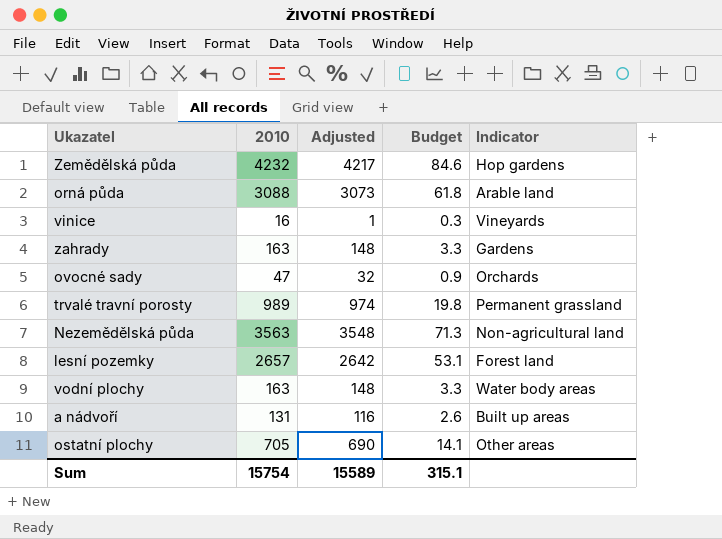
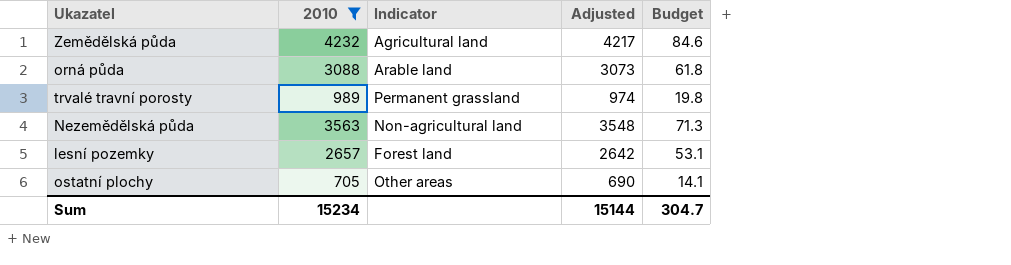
filter: none -> 2010 >= 705
column Indicator | position: 5 -> 3
Zemědělská půda | Indicator: Hop gardens -> Agricultural land
Sum | 2010: 15754 -> 15234
Sum | Adjusted: 15589 -> 15144
Sum | Budget: 315.1 -> 304.7

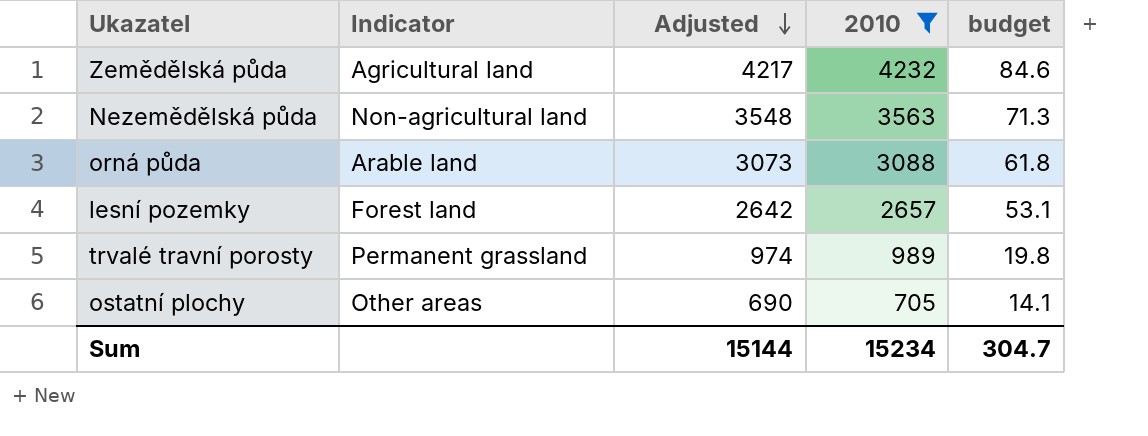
row order: none -> Adjusted descending
column 2010 | position: 2 -> 4
column name: Budget -> budget

